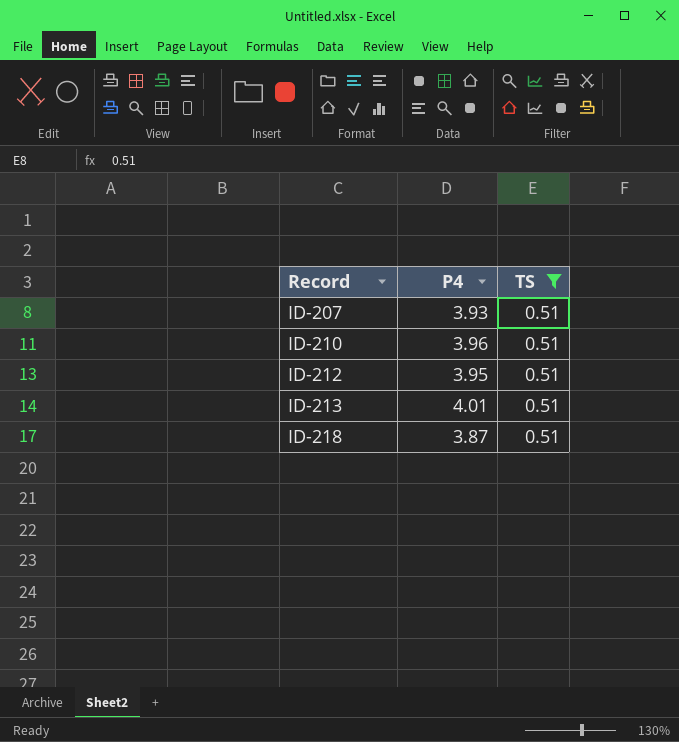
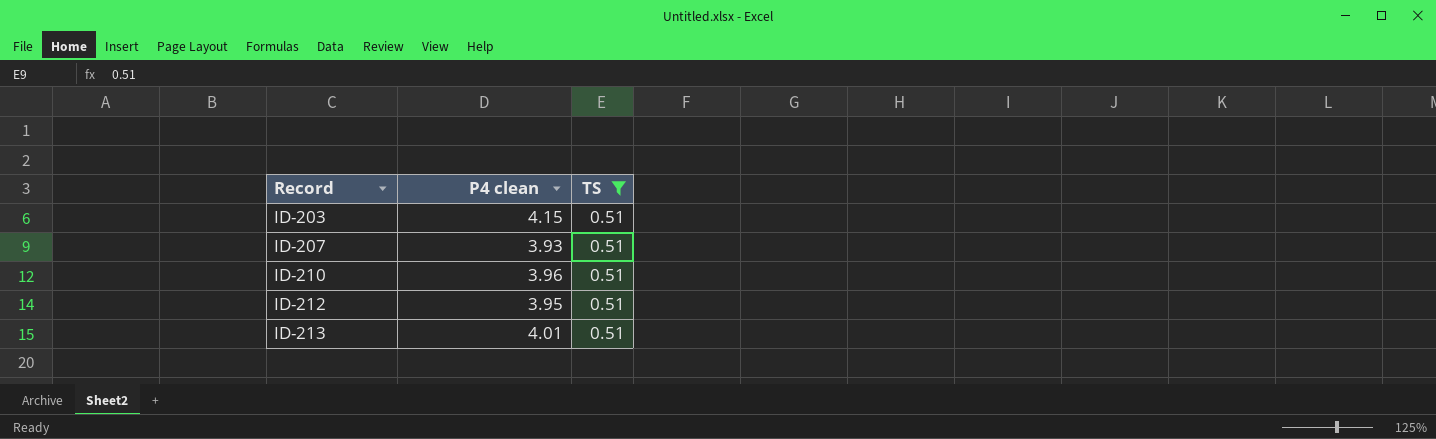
column name: P4 -> P4 clean
row ID-218: 3.87 | 0.51 -> none
row ID-203: none -> 4.15 | 0.51

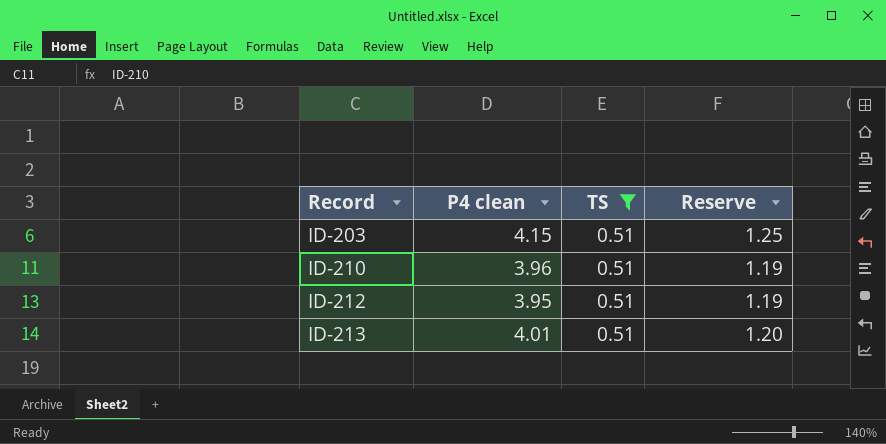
column Reserve | formula: none -> [P4 clean] * 0.3
row ID-207: 3.93 | 0.51 -> none

